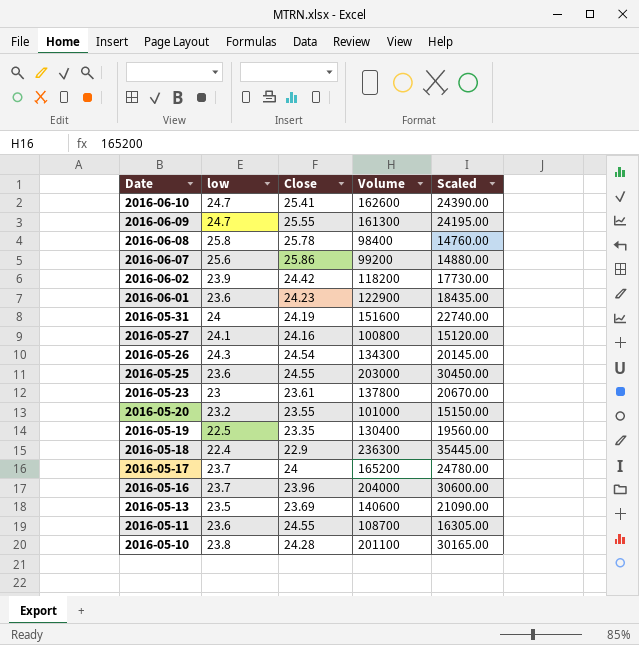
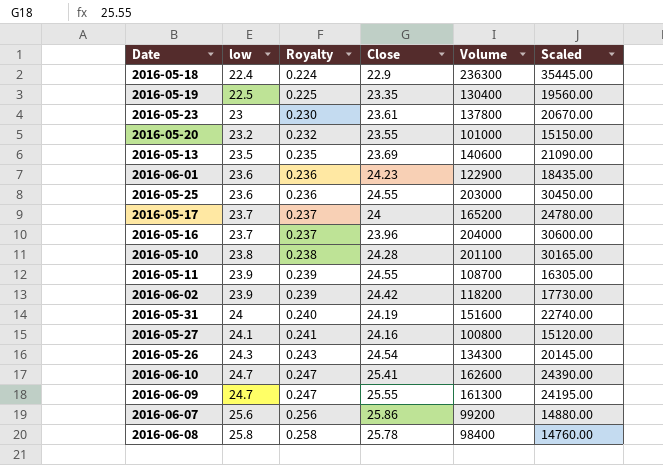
row order: Date descending -> low ascending
column Royalty | formula: none -> [low] * 0.01
2016-05-11 | low: 23.6 -> 23.9

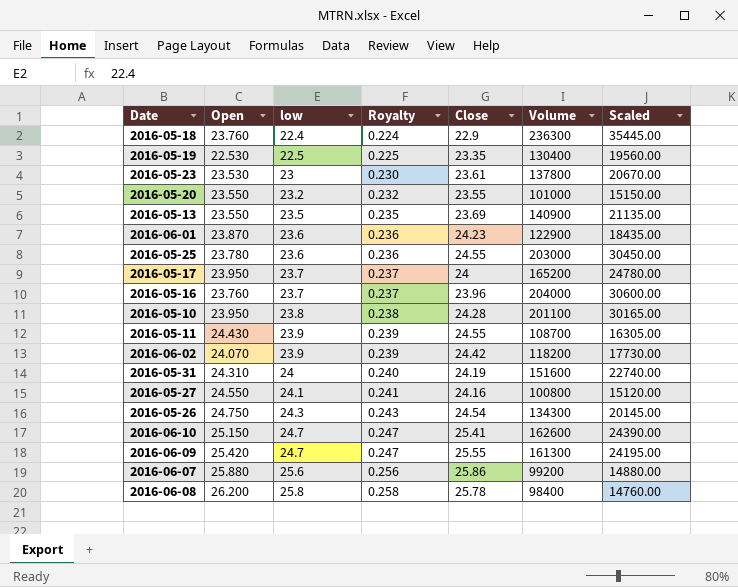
column Open | position: none -> 2
2016-05-13 | Volume: 140600 -> 140900
2016-05-13 | Scaled: 21090.00 -> 21135.00

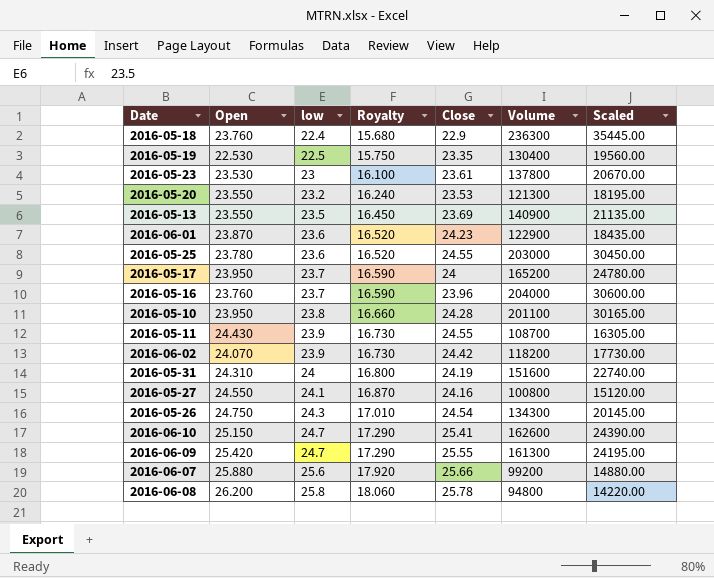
column Royalty | formula: [low] * 0.01 -> [low] * 0.7
2016-05-20 | Close: 23.55 -> 23.53
2016-05-20 | Volume: 101000 -> 121300
2016-05-20 | Scaled: 15150.00 -> 18195.00
2016-06-07 | Close: 25.86 -> 25.66
2016-06-08 | Volume: 98400 -> 94800
2016-06-08 | Scaled: 14760.00 -> 14220.00

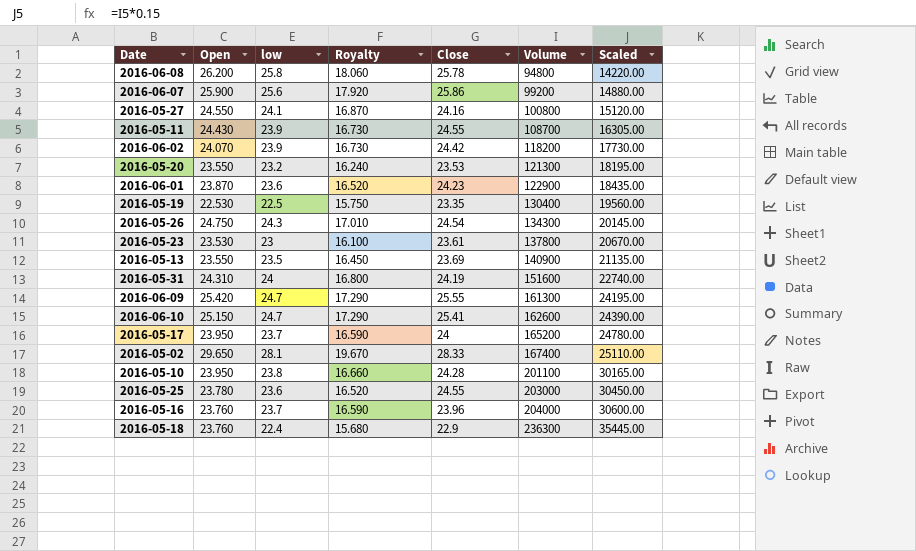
row order: low ascending -> Volume ascending
2016-06-07 | Open: 25.880 -> 25.900
2016-06-07 | Close: 25.66 -> 25.86
row 2016-05-02: none -> 29.650 | 28.1 | 19.670 | 28.33 | 167400 | 25110.00

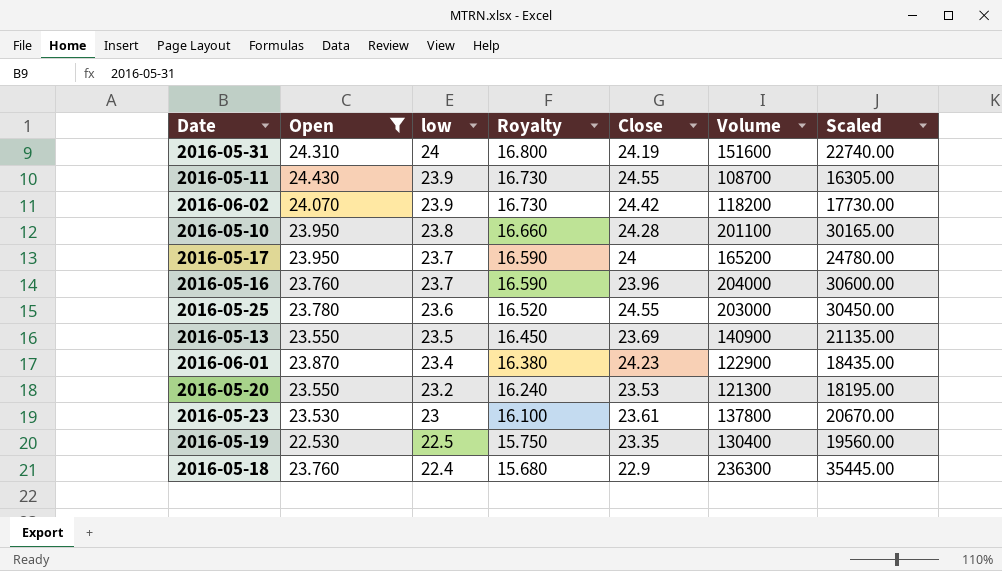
filter: none -> Open <= 24.430
row order: Volume ascending -> low descending
2016-06-01 | low: 23.6 -> 23.4
2016-06-01 | Royalty: 16.520 -> 16.380

